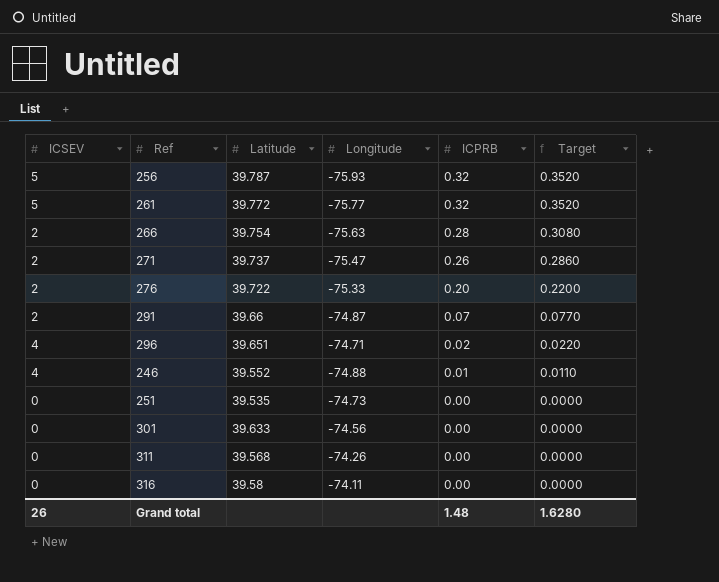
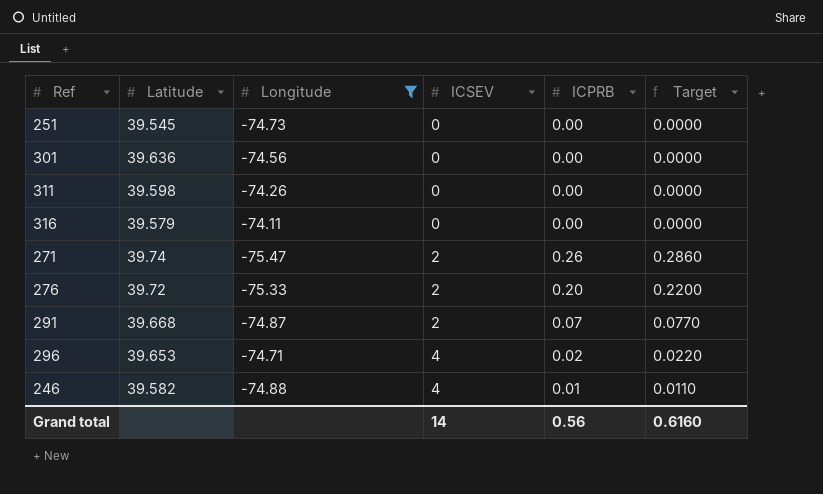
filter: none -> Longitude >= -75.47
row order: ICPRB descending -> ICSEV ascending
column ICSEV | position: 1 -> 4
251 | Latitude: 39.535 -> 39.545
301 | Latitude: 39.633 -> 39.636
311 | Latitude: 39.568 -> 39.598
316 | Latitude: 39.58 -> 39.579
271 | Latitude: 39.737 -> 39.74
276 | Latitude: 39.722 -> 39.72
291 | Latitude: 39.66 -> 39.668
296 | Latitude: 39.651 -> 39.653
246 | Latitude: 39.552 -> 39.582
Grand total | ICSEV: 26 -> 14
Grand total | ICPRB: 1.48 -> 0.56
Grand total | Target: 1.6280 -> 0.6160

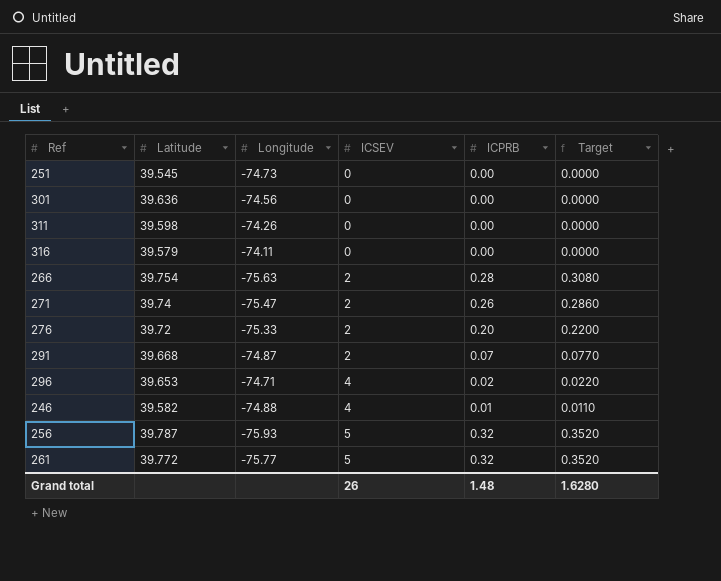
filter: Longitude >= -75.47 -> none
Grand total | ICSEV: 14 -> 26
Grand total | ICPRB: 0.56 -> 1.48
Grand total | Target: 0.6160 -> 1.6280

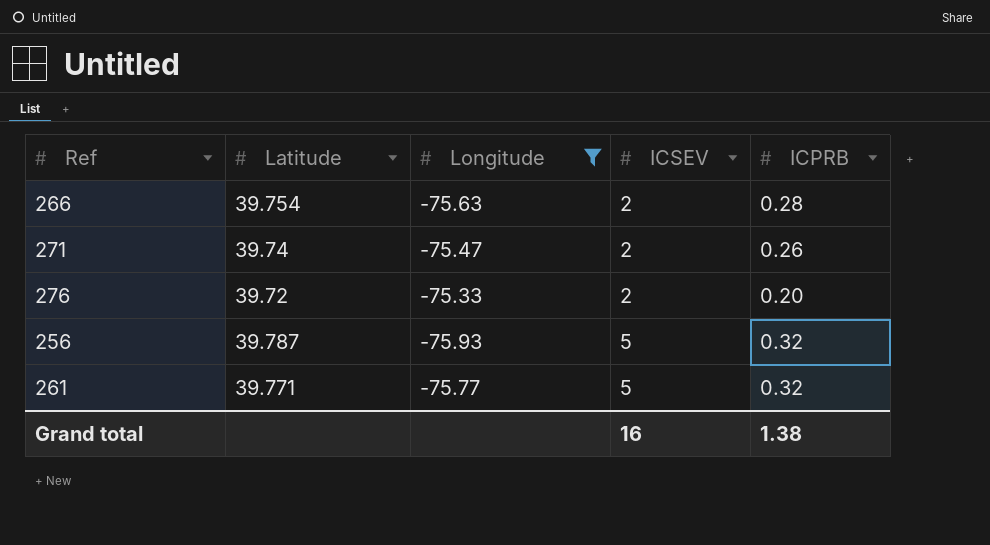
filter: none -> Longitude <= -75.33
column Target | formula: [ICPRB] * 1.1 -> none
261 | Latitude: 39.772 -> 39.771
Grand total | ICSEV: 26 -> 16
Grand total | ICPRB: 1.48 -> 1.38

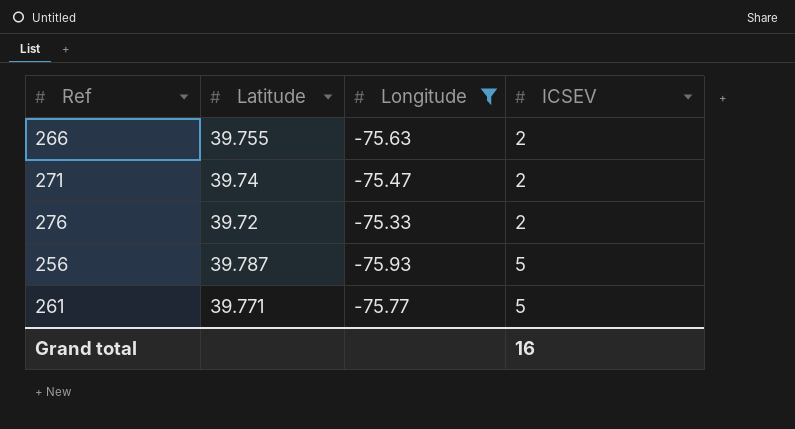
column ICPRB | position: 5 -> none
266 | Latitude: 39.754 -> 39.755

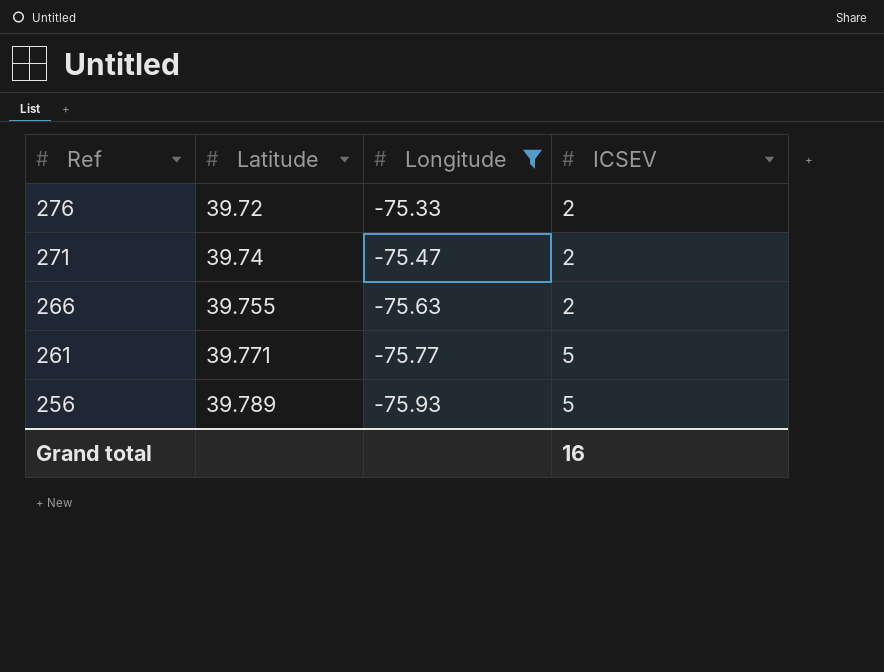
row order: ICSEV ascending -> Ref descending
256 | Latitude: 39.787 -> 39.789

